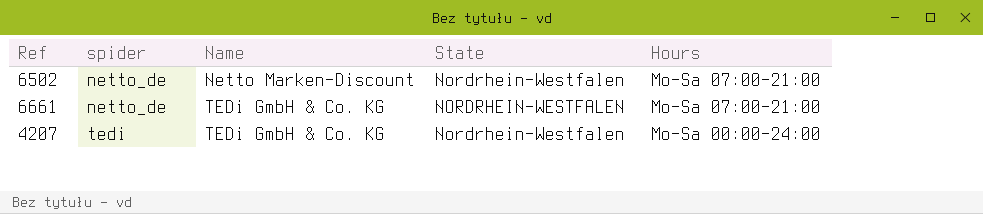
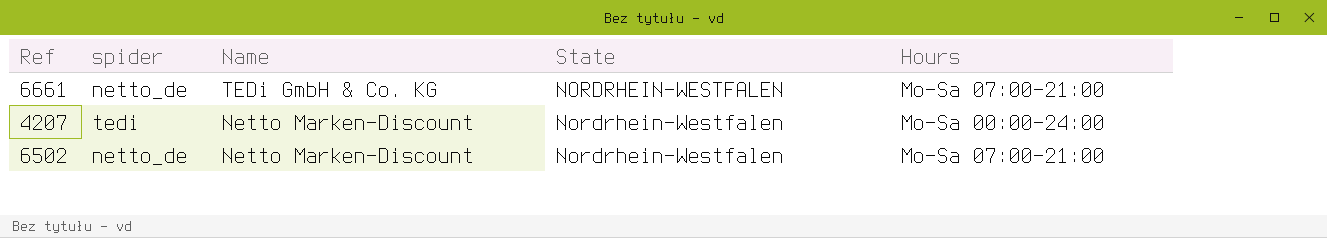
row order: spider ascending -> Name descending
4207 | Name: TEDi GmbH & Co. KG -> Netto Marken-Discount

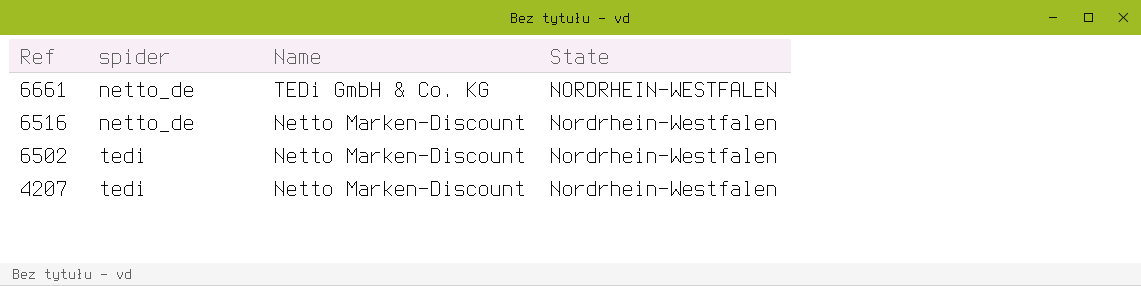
row order: Name descending -> Ref descending
column Hours | position: 5 -> none
row 6516: none -> netto_de | Netto Marken-Discount | Nordrhein-Westfalen
6502 | spider: netto_de -> tedi

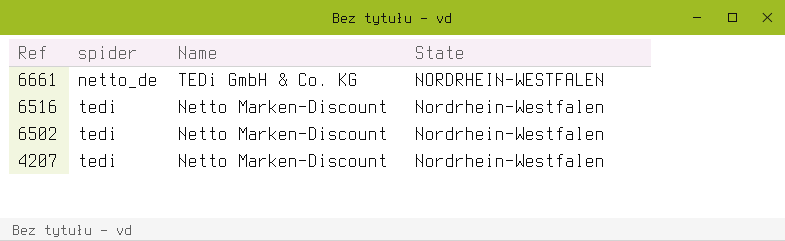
6516 | spider: netto_de -> tedi

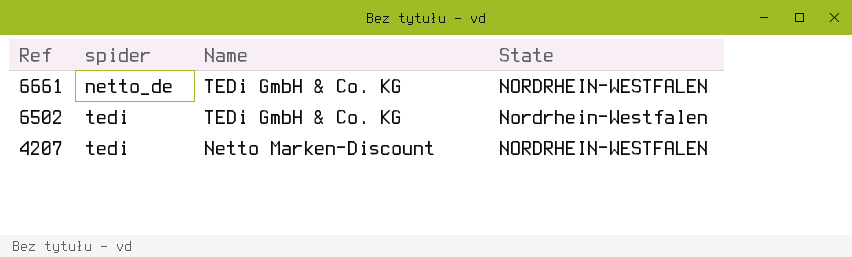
row 6516: tedi | Netto Marken-Discount | Nordrhein-Westfalen -> none
6502 | Name: Netto Marken-Discount -> TEDi GmbH & Co. KG
4207 | State: Nordrhein-Westfalen -> NORDRHEIN-WESTFALEN

